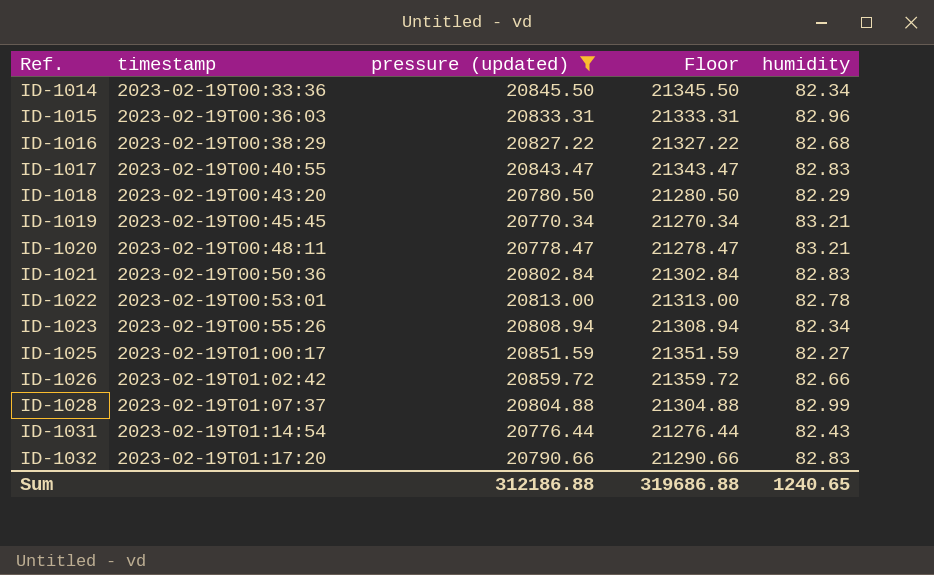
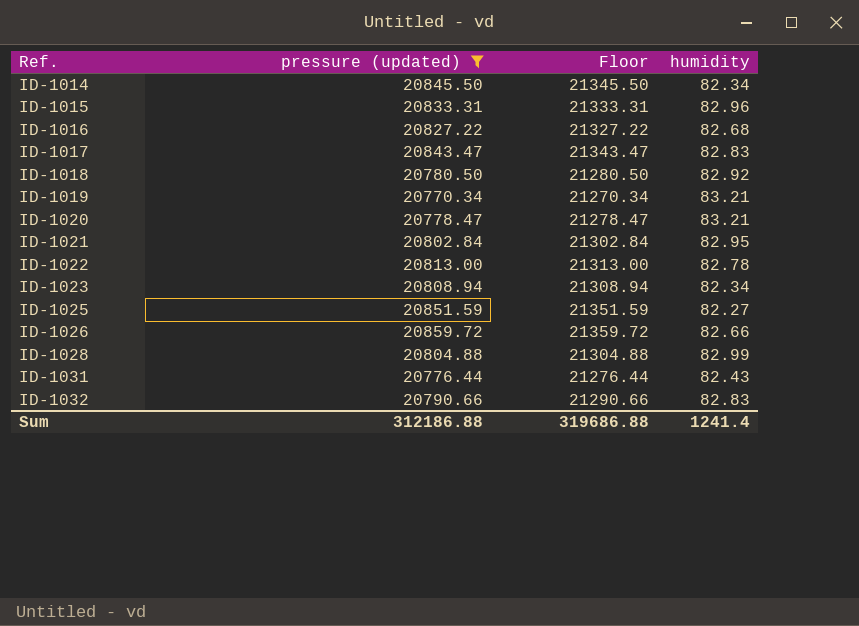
column timestamp | position: 2 -> none
ID-1018 | humidity: 82.29 -> 82.92
ID-1021 | humidity: 82.83 -> 82.95
Sum | humidity: 1240.65 -> 1241.4

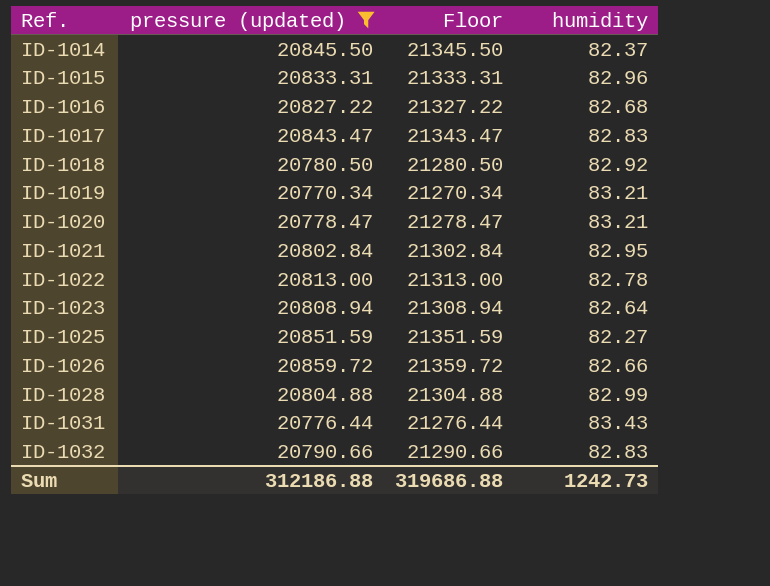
ID-1014 | humidity: 82.34 -> 82.37
ID-1023 | humidity: 82.34 -> 82.64
ID-1031 | humidity: 82.43 -> 83.43
Sum | humidity: 1241.4 -> 1242.73

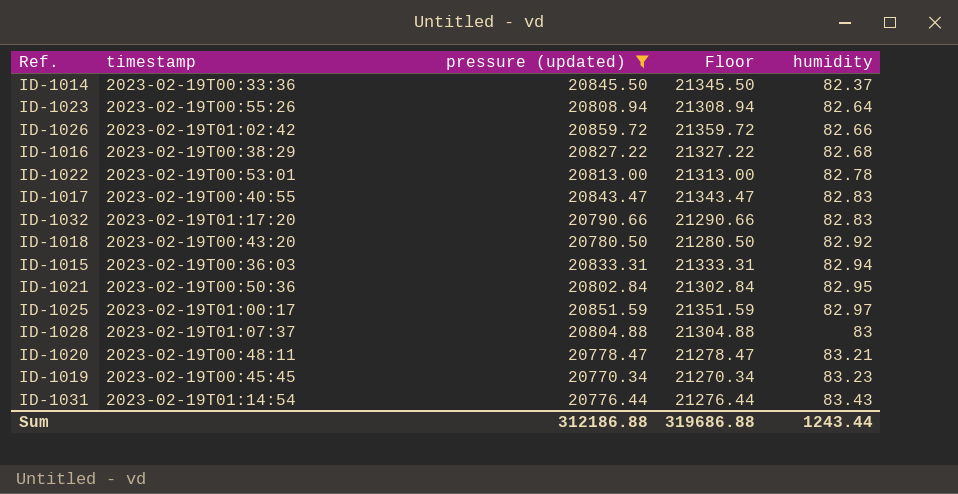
row order: Ref. ascending -> humidity ascending
column timestamp | position: none -> 2
ID-1015 | humidity: 82.96 -> 82.94
ID-1025 | humidity: 82.27 -> 82.97
ID-1028 | humidity: 82.99 -> 83
ID-1019 | humidity: 83.21 -> 83.23
Sum | humidity: 1242.73 -> 1243.44

